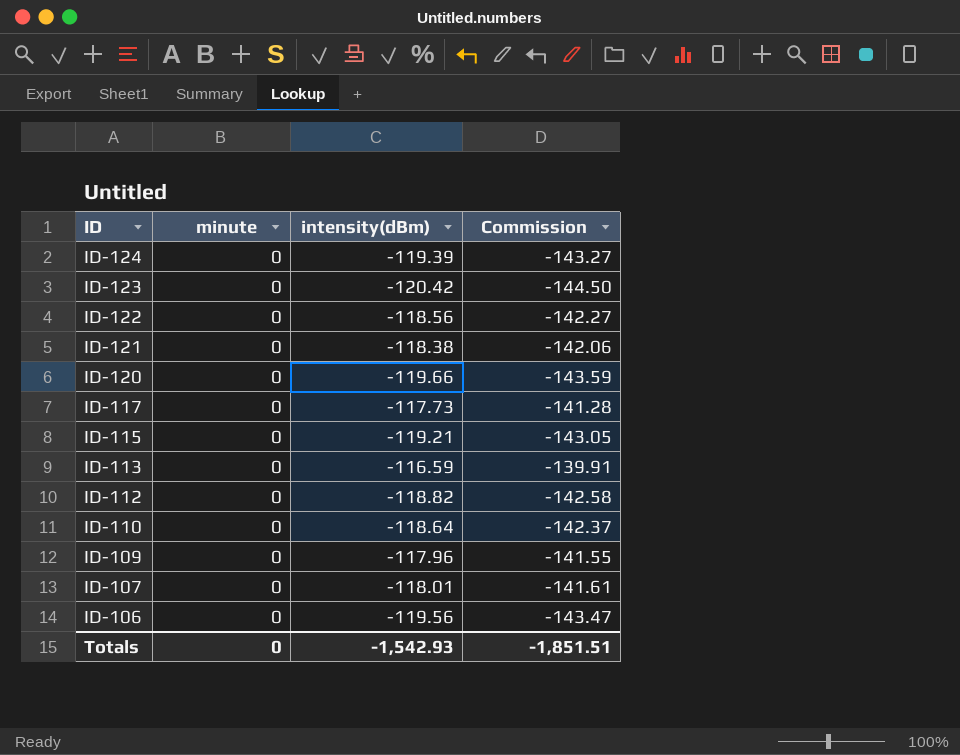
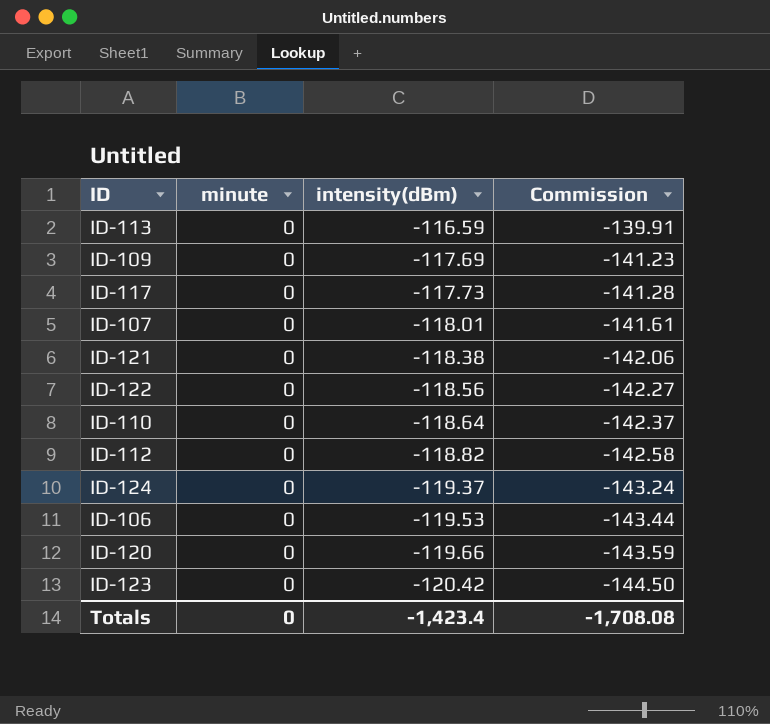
row order: ID descending -> intensity(dBm) descending
row ID-115: 0 | -119.21 | -143.05 -> none
ID-109 | intensity(dBm): -117.96 -> -117.69
ID-109 | Commission: -141.55 -> -141.23
ID-124 | intensity(dBm): -119.39 -> -119.37
ID-124 | Commission: -143.27 -> -143.24
ID-106 | intensity(dBm): -119.56 -> -119.53
ID-106 | Commission: -143.47 -> -143.44
Totals | intensity(dBm): -1,542.93 -> -1,423.4
Totals | Commission: -1,851.51 -> -1,708.08

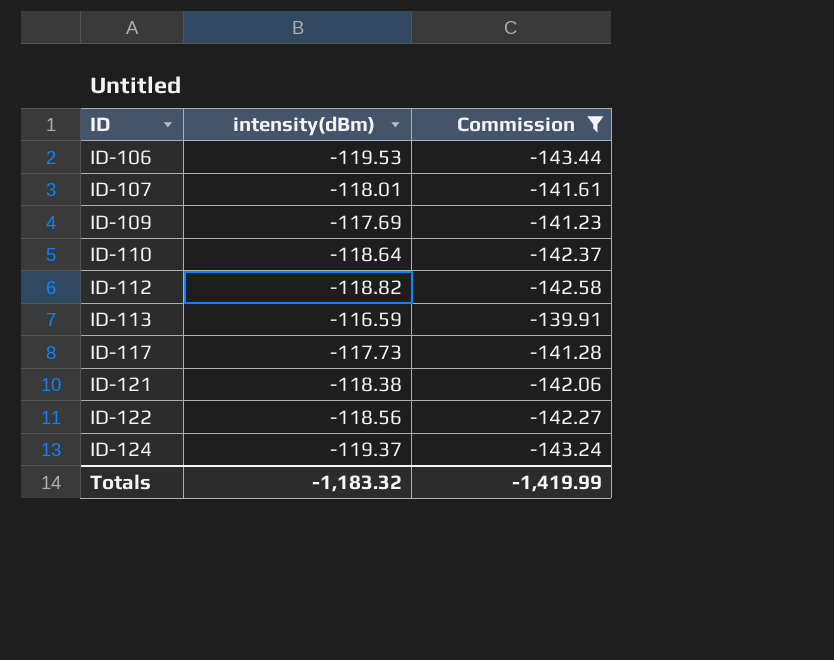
filter: none -> Commission >= -143.44
row order: intensity(dBm) descending -> ID ascending
column minute | position: 2 -> none
Totals | intensity(dBm): -1,423.4 -> -1,183.32
Totals | Commission: -1,708.08 -> -1,419.99

